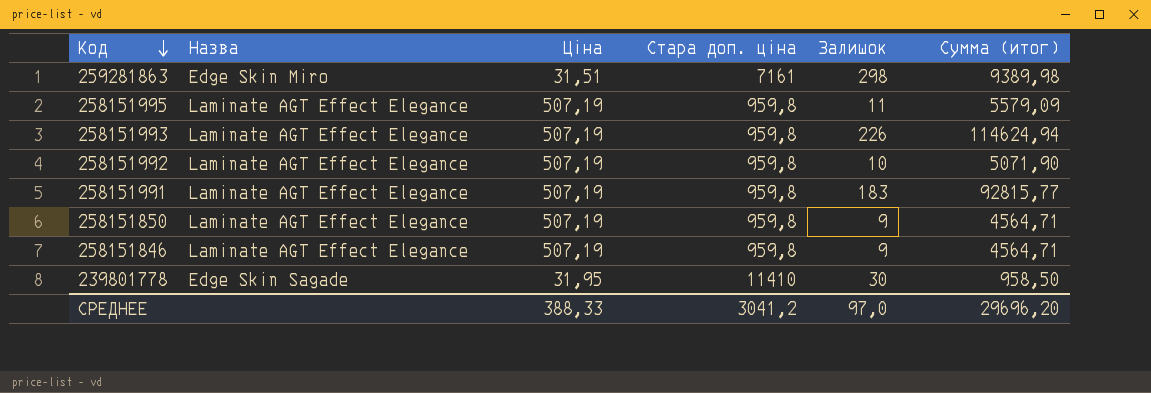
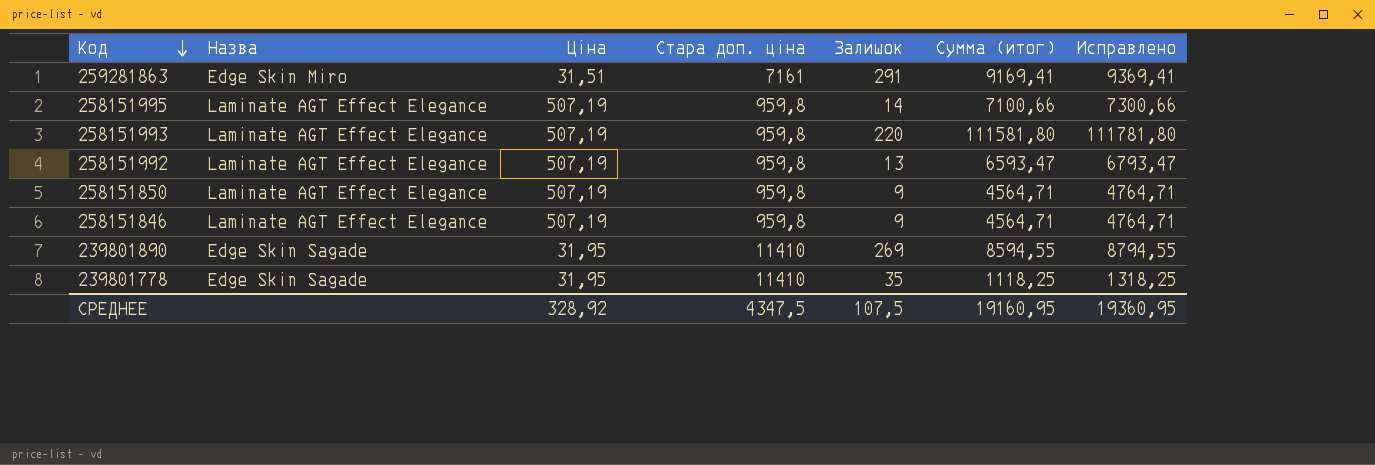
column Исправлено | formula: none -> [Сумма (итог)] + 200
row 258151991: Laminate AGT Effect Elegance | 507,19 | 959,8 | 183 | 92815,77 -> none
259281863 | Залишок: 298 -> 291
259281863 | Сумма (итог): 9389,98 -> 9169,41
258151995 | Залишок: 11 -> 14
258151995 | Сумма (итог): 5579,09 -> 7100,66
258151993 | Залишок: 226 -> 220
258151993 | Сумма (итог): 114624,94 -> 111581,80
258151992 | Залишок: 10 -> 13
258151992 | Сумма (итог): 5071,90 -> 6593,47
row 239801890: none -> Edge Skin Sagade | 31,95 | 11410 | 269 | 8594,55 | 8794,55
239801778 | Залишок: 30 -> 35
239801778 | Сумма (итог): 958,50 -> 1118,25
СРЕДНЕЕ | Ціна: 388,33 -> 328,92
СРЕДНЕЕ | Стара доп. ціна: 3041,2 -> 4347,5
СРЕДНЕЕ | Залишок: 97,0 -> 107,5
СРЕДНЕЕ | Сумма (итог): 29696,20 -> 19160,95

